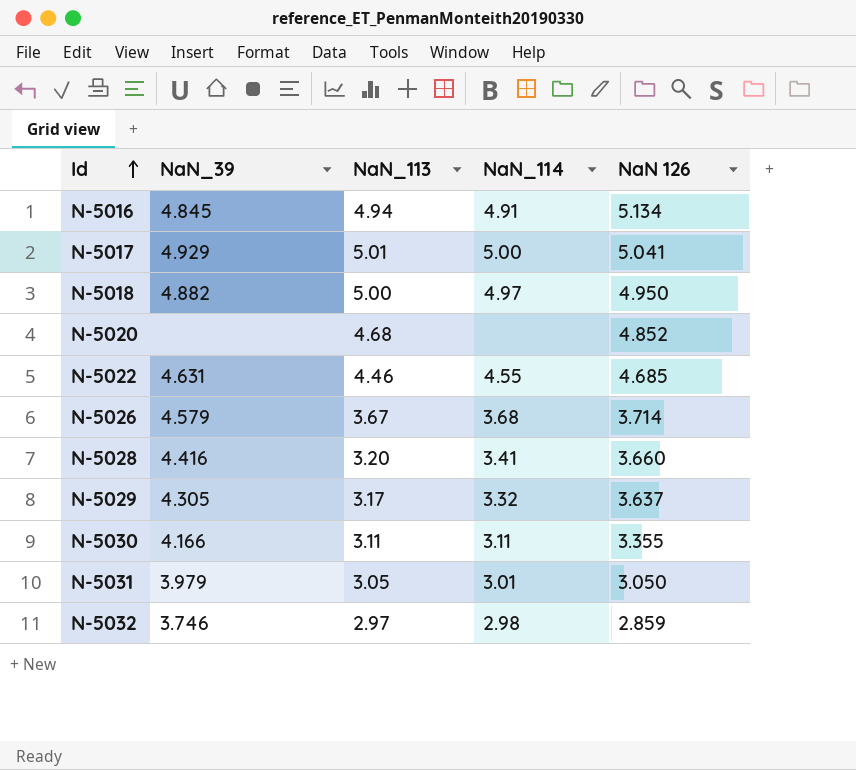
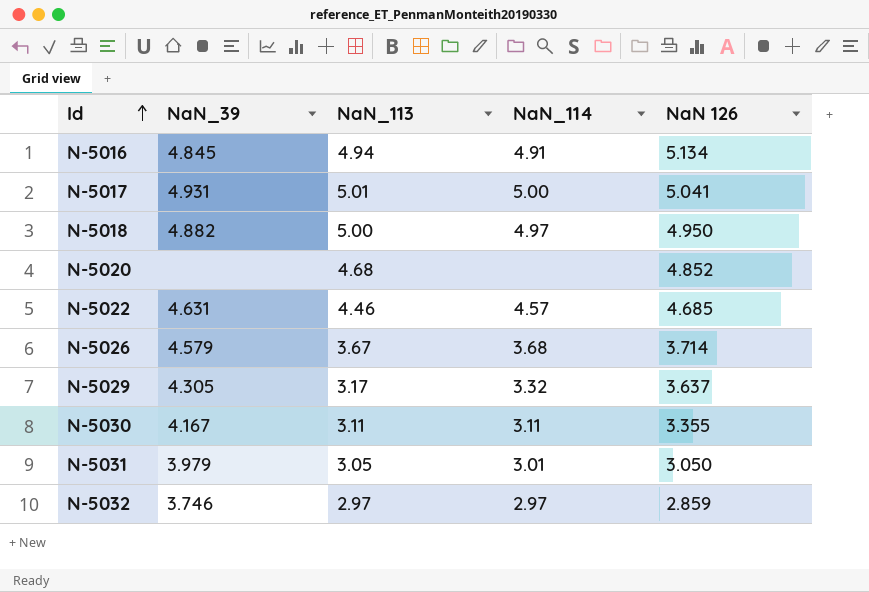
row N-5028: 4.416 | 3.20 | 3.41 | 3.660 -> none
N-5017 | NaN_39: 4.929 -> 4.931
N-5022 | NaN_114: 4.55 -> 4.57
N-5030 | NaN_39: 4.166 -> 4.167
N-5032 | NaN_114: 2.98 -> 2.97

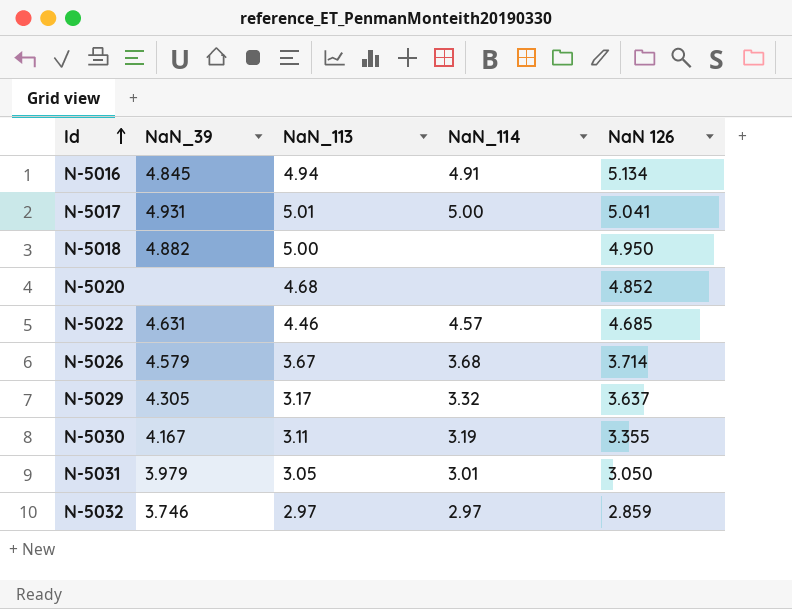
N-5018 | NaN_114: 4.97 -> none
N-5030 | NaN_114: 3.11 -> 3.19

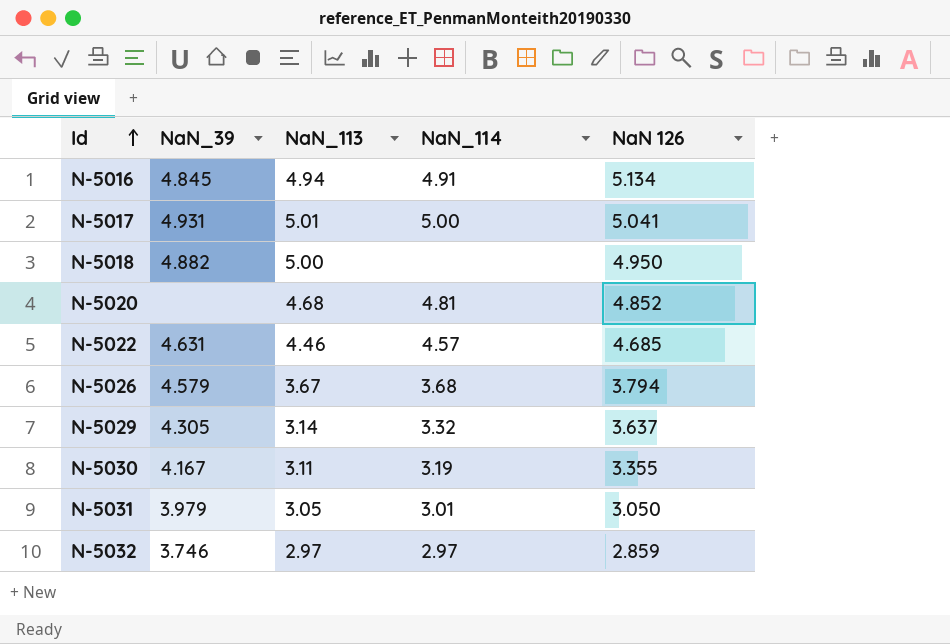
N-5020 | NaN_114: none -> 4.81
N-5026 | NaN 126: 3.714 -> 3.794
N-5029 | NaN_113: 3.17 -> 3.14

